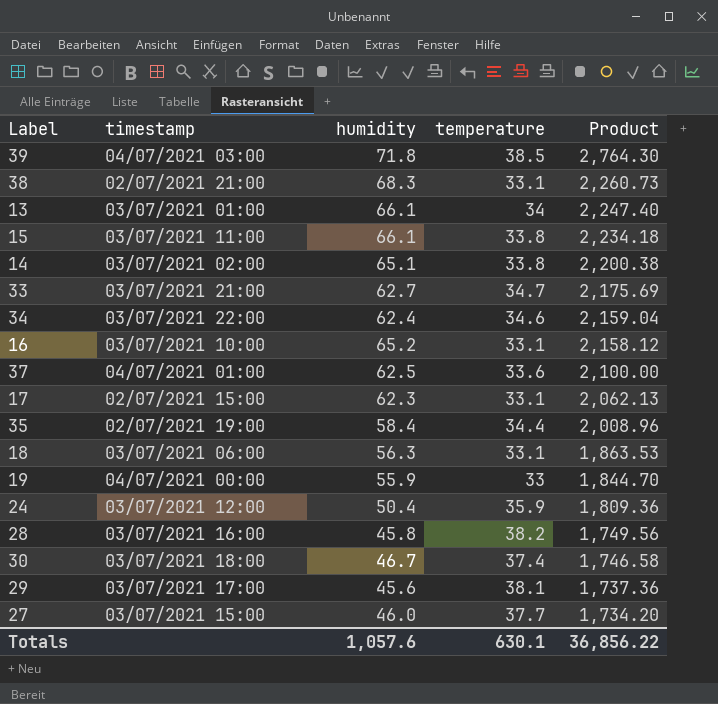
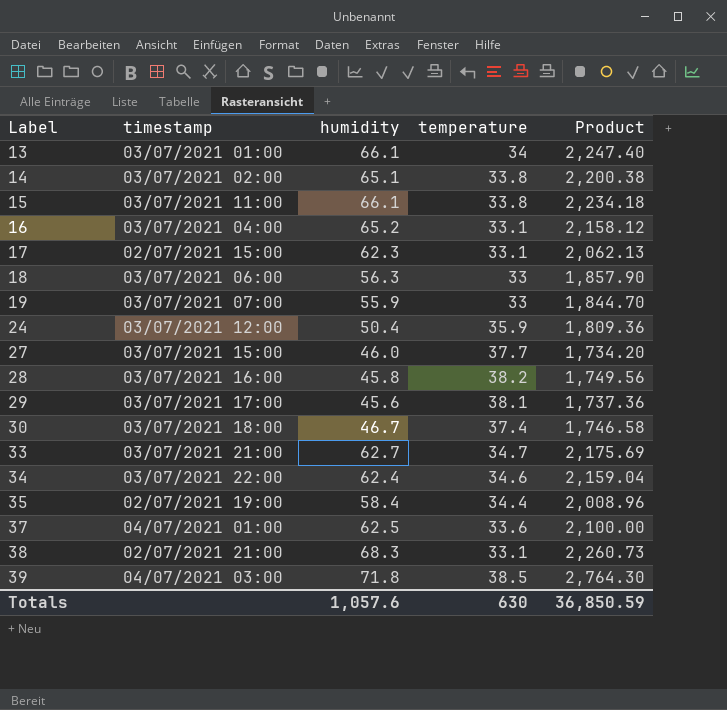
row order: Product descending -> Label ascending
16 | timestamp: 03/07/2021 10:00 -> 03/07/2021 04:00
18 | temperature: 33.1 -> 33
18 | Product: 1,863.53 -> 1,857.90
19 | timestamp: 04/07/2021 00:00 -> 03/07/2021 07:00
Totals | temperature: 630.1 -> 630
Totals | Product: 36,856.22 -> 36,850.59

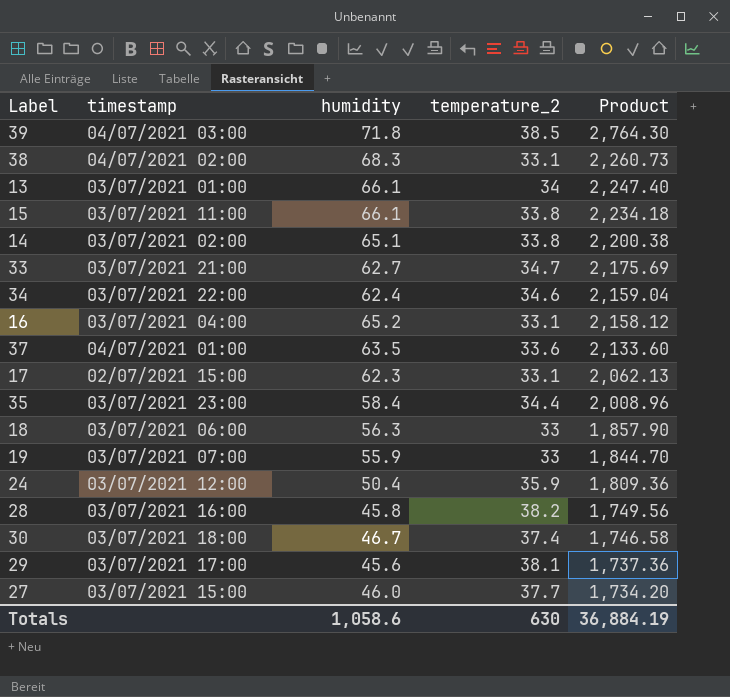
row order: Label ascending -> Product descending
column name: temperature -> temperature_2
38 | timestamp: 02/07/2021 21:00 -> 04/07/2021 02:00
37 | humidity: 62.5 -> 63.5
37 | Product: 2,100.00 -> 2,133.60
35 | timestamp: 02/07/2021 19:00 -> 03/07/2021 23:00
Totals | humidity: 1,057.6 -> 1,058.6
Totals | Product: 36,850.59 -> 36,884.19

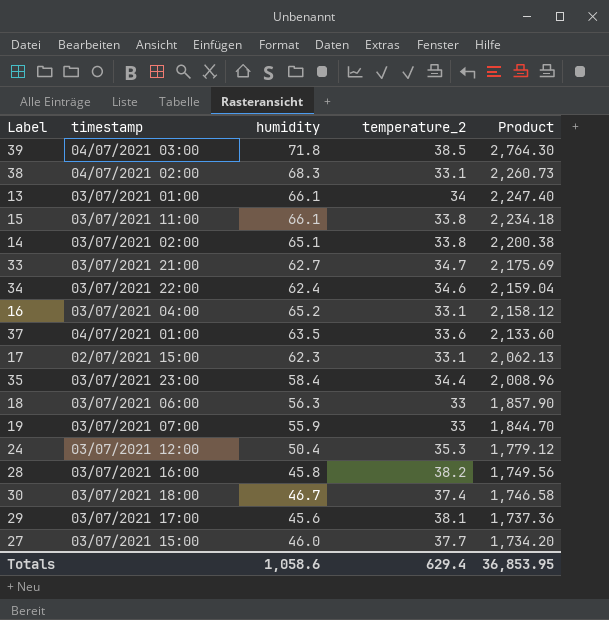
24 | temperature_2: 35.9 -> 35.3
24 | Product: 1,809.36 -> 1,779.12
Totals | temperature_2: 630 -> 629.4
Totals | Product: 36,884.19 -> 36,853.95

